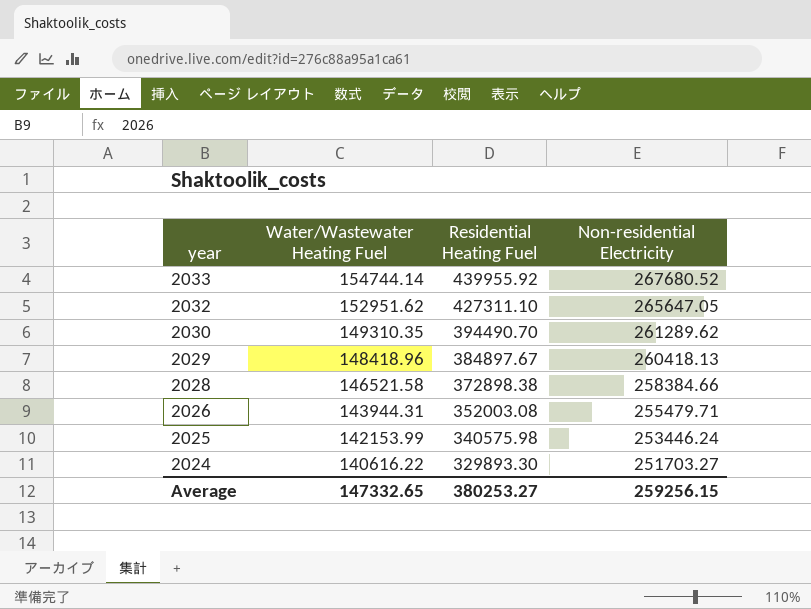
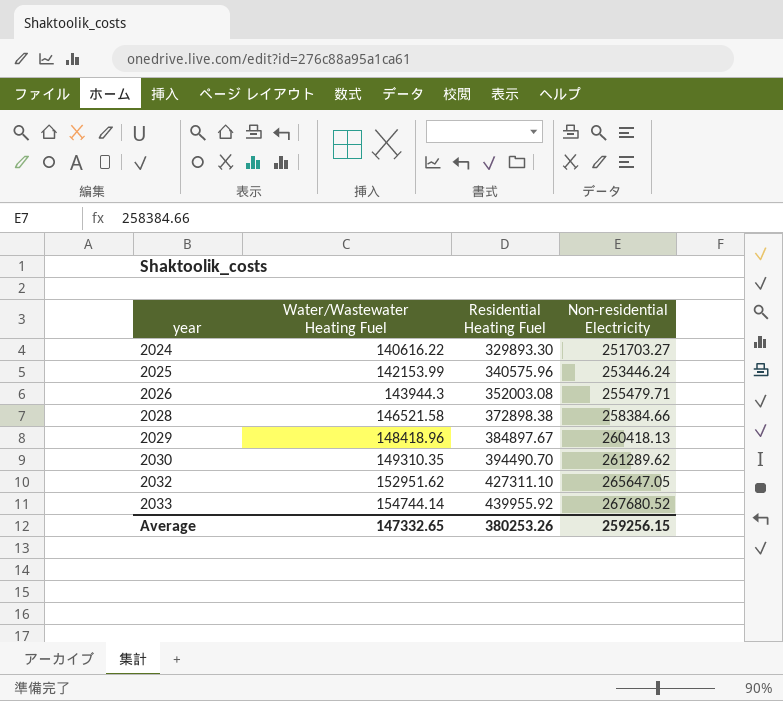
row order: year descending -> year ascending
2025 | Residential Heating Fuel: 340575.98 -> 340575.96
2026 | Water/Wastewater Heating Fuel: 143944.31 -> 143944.3
Average | Residential Heating Fuel: 380253.27 -> 380253.26

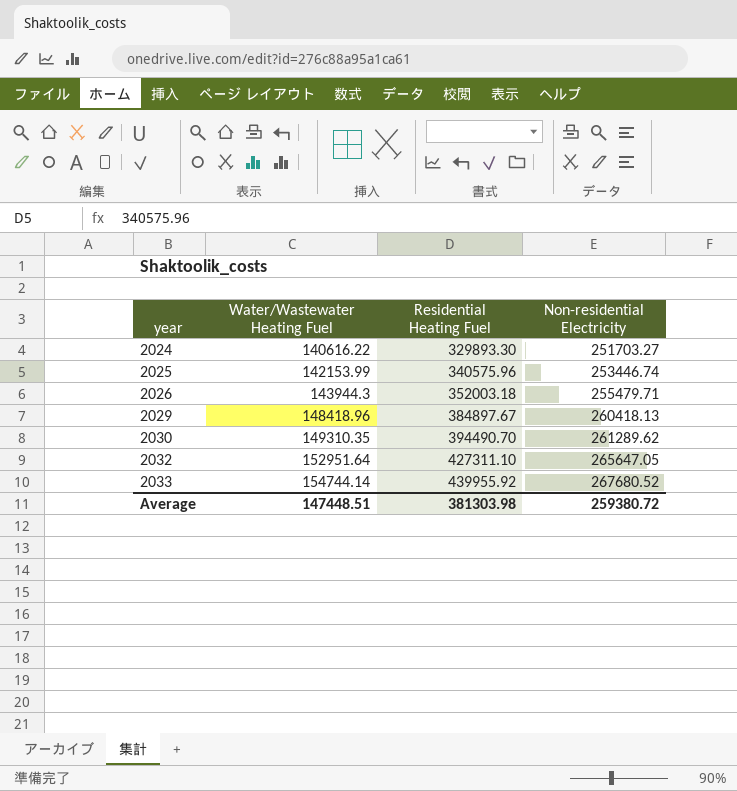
row 2028: 146521.58 | 372898.38 | 258384.66 -> none
2025 | Non-residential Electricity: 253446.24 -> 253446.74
2026 | Residential Heating Fuel: 352003.08 -> 352003.18
2032 | Water/Wastewater Heating Fuel: 152951.62 -> 152951.64
Average | Water/Wastewater Heating Fuel: 147332.65 -> 147448.51
Average | Residential Heating Fuel: 380253.26 -> 381303.98
Average | Non-residential Electricity: 259256.15 -> 259380.72

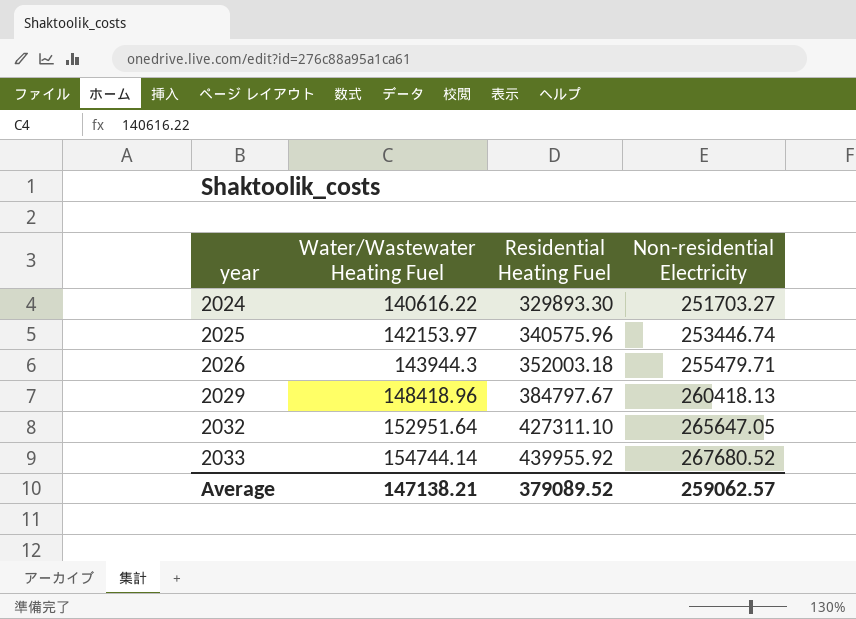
row 2030: 149310.35 | 394490.70 | 261289.62 -> none
2025 | Water/Wastewater Heating Fuel: 142153.99 -> 142153.97
2029 | Residential Heating Fuel: 384897.67 -> 384797.67
Average | Water/Wastewater Heating Fuel: 147448.51 -> 147138.21
Average | Residential Heating Fuel: 381303.98 -> 379089.52
Average | Non-residential Electricity: 259380.72 -> 259062.57

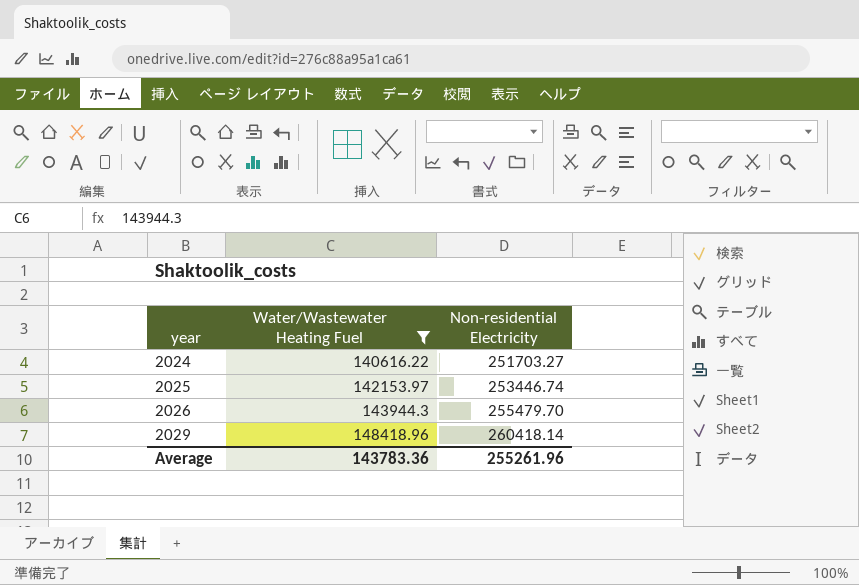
filter: none -> Water/Wastewater Heating Fuel <= 148418.96
column Residential Heating Fuel | position: 3 -> none
2026 | Non-residential Electricity: 255479.71 -> 255479.70
2029 | Non-residential Electricity: 260418.13 -> 260418.14
Average | Water/Wastewater Heating Fuel: 147138.21 -> 143783.36
Average | Non-residential Electricity: 259062.57 -> 255261.96

